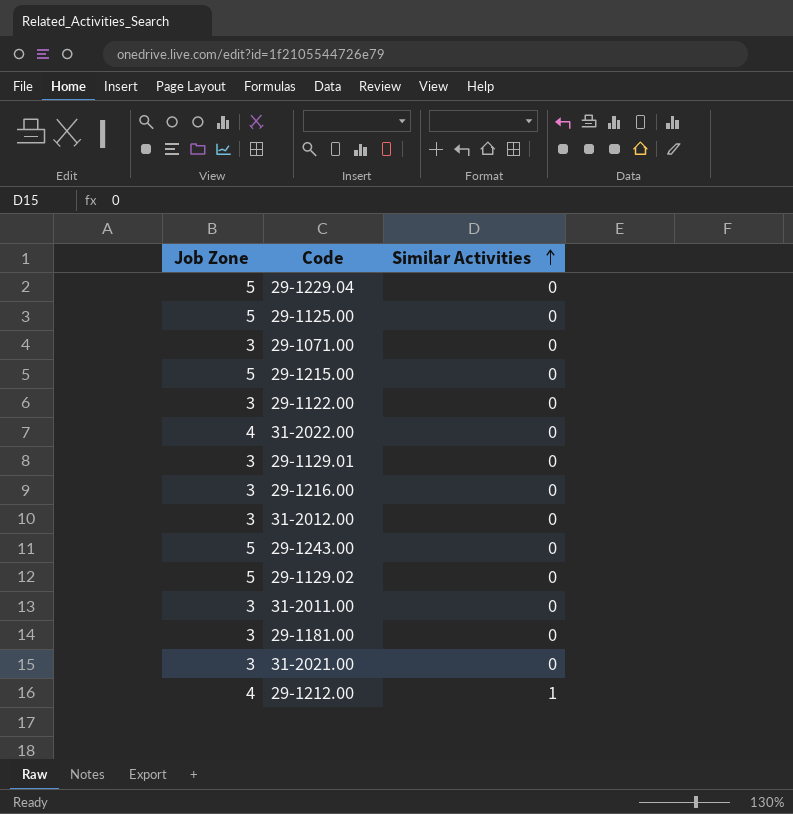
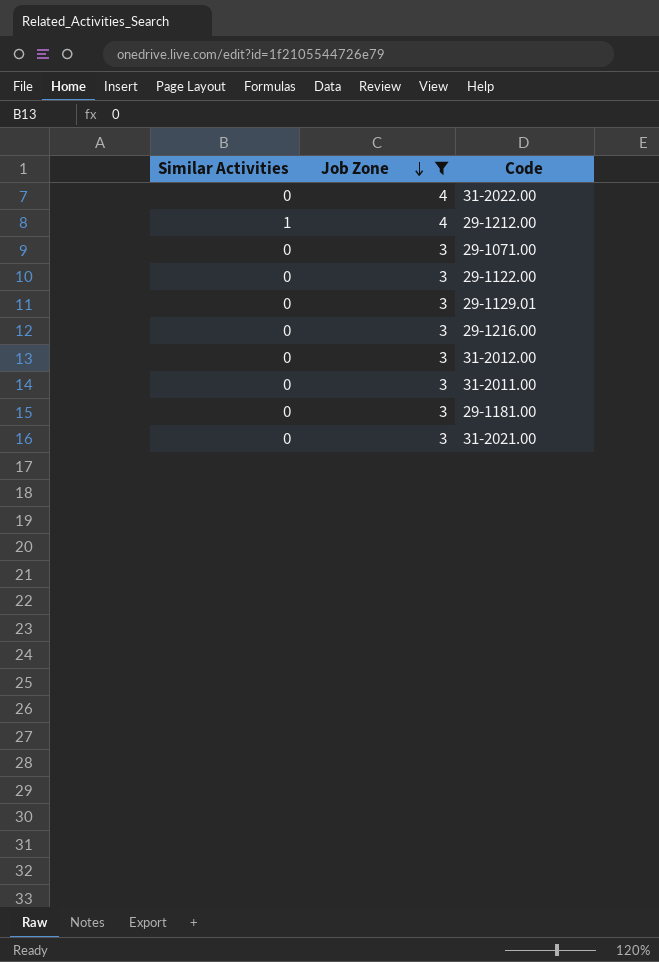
filter: none -> Job Zone != 5
row order: Similar Activities ascending -> Job Zone descending
column Similar Activities | position: 3 -> 1

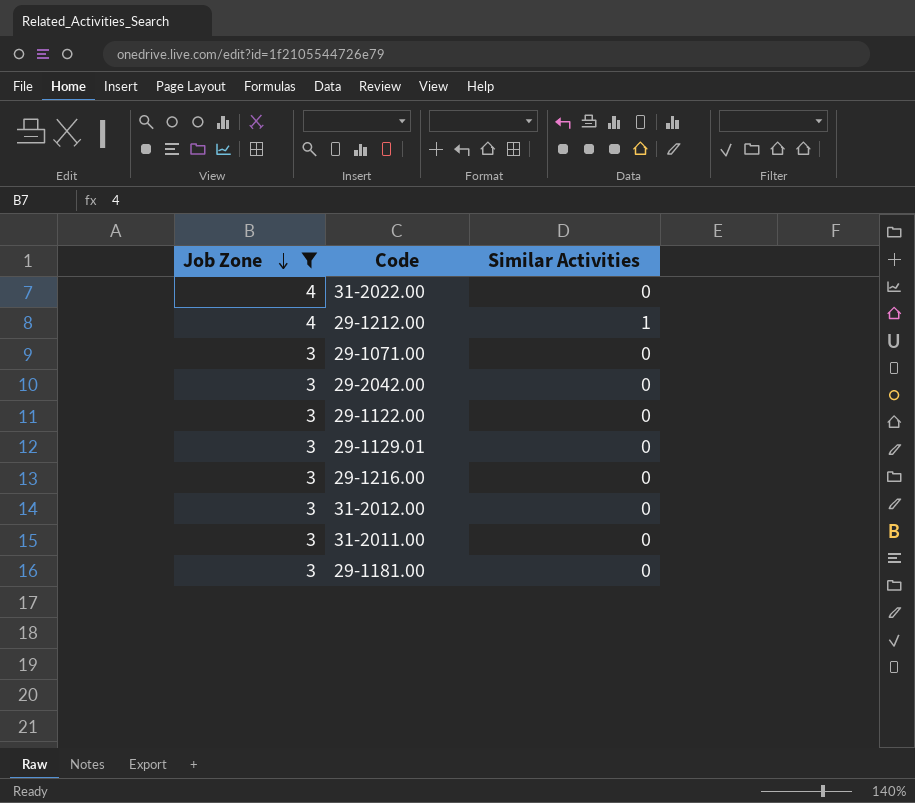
column Similar Activities | position: 1 -> 3
row 31-2021.00: 0 | 3 -> none
row 29-2042.00: none -> 3 | 0

